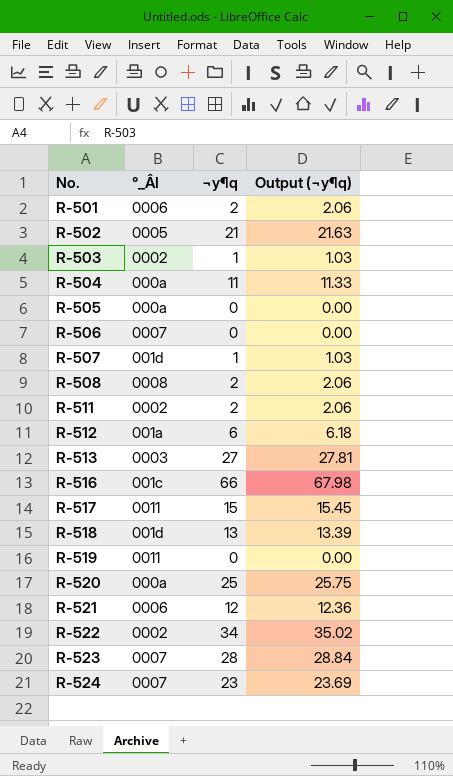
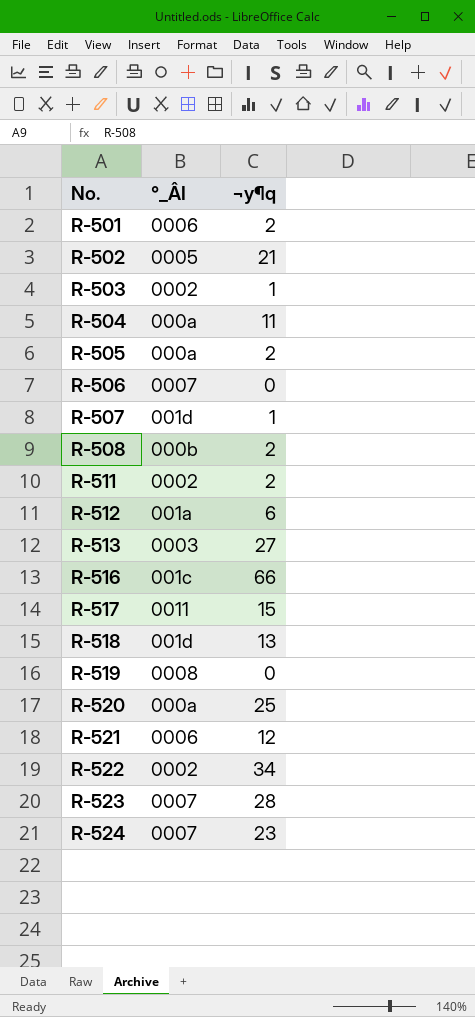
column Output (¬y¶q) | formula: [¬y¶q] * 1.03 -> none
R-505 | ¬y¶q: 0 -> 2
R-508 | °_ÂI: 0008 -> 000b
R-519 | °_ÂI: 0011 -> 0008

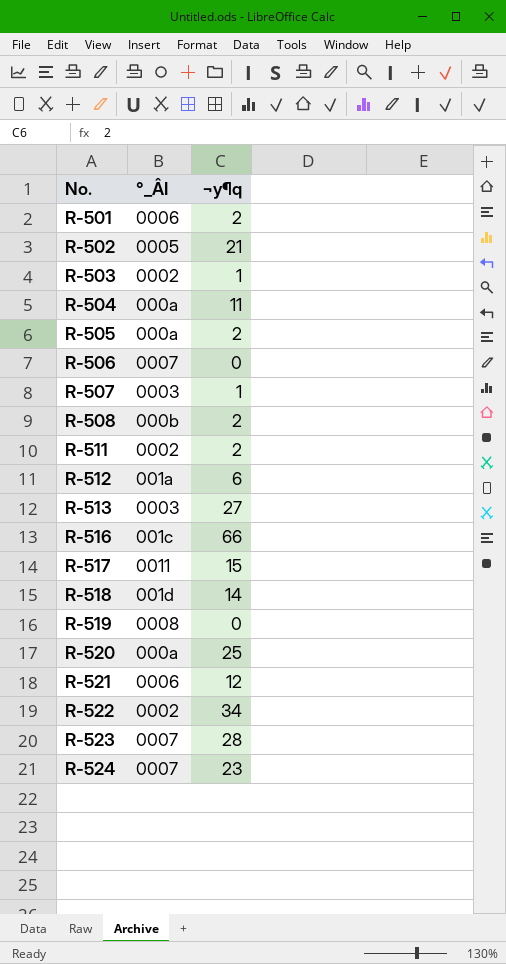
R-507 | °_ÂI: 001d -> 0003
R-518 | ¬y¶q: 13 -> 14

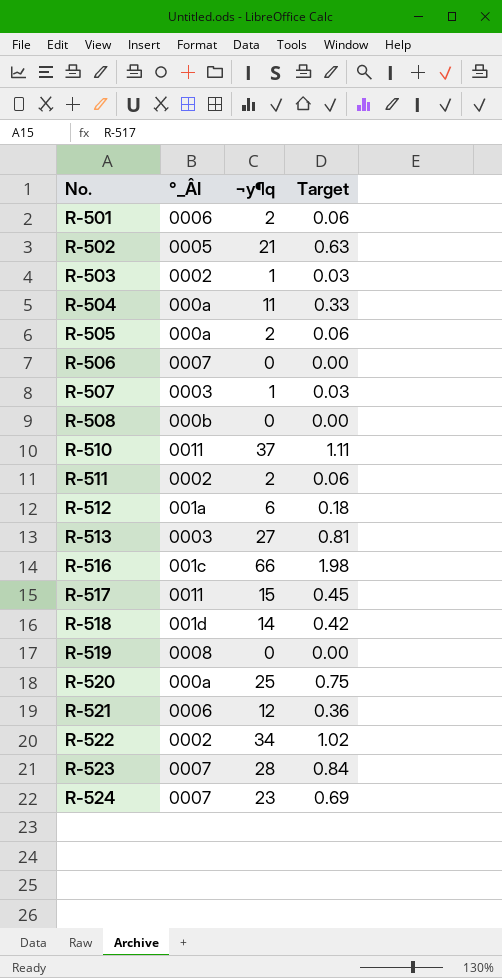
column Target | formula: none -> [¬y¶q] * 0.03
R-508 | ¬y¶q: 2 -> 0
row R-510: none -> 0011 | 37 | 1.11

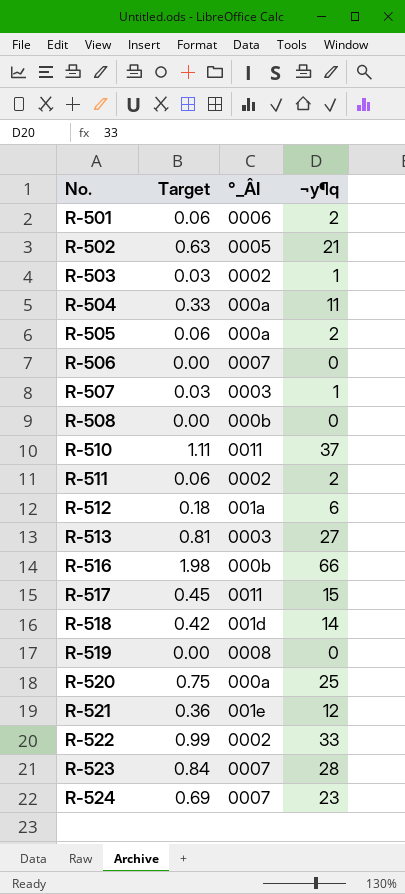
column Target | position: 4 -> 2
R-516 | °_ÂI: 001c -> 000b
R-521 | °_ÂI: 0006 -> 001e
R-522 | Target: 1.02 -> 0.99
R-522 | ¬y¶q: 34 -> 33

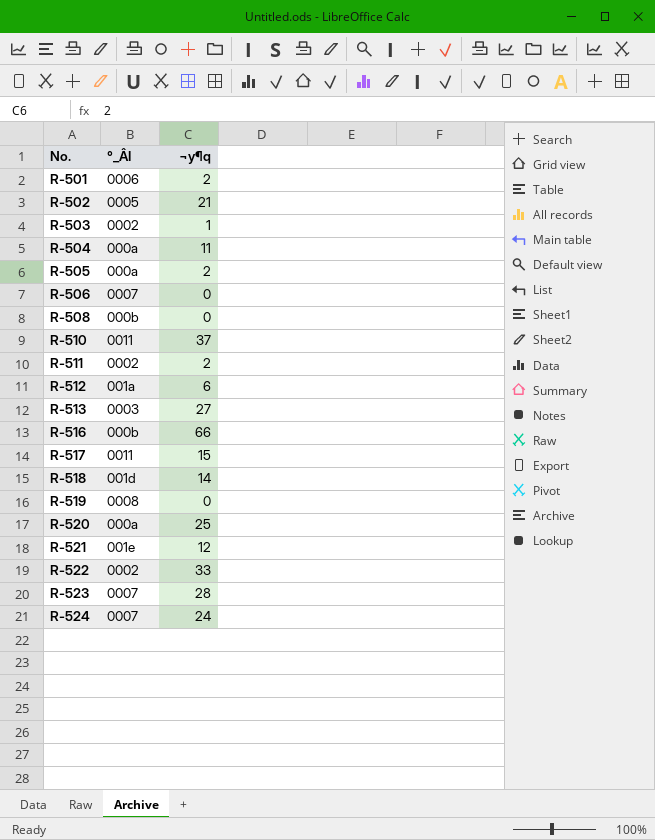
column Target | formula: [¬y¶q] * 0.03 -> none
row R-507: 0.03 | 0003 | 1 -> none
R-524 | ¬y¶q: 23 -> 24

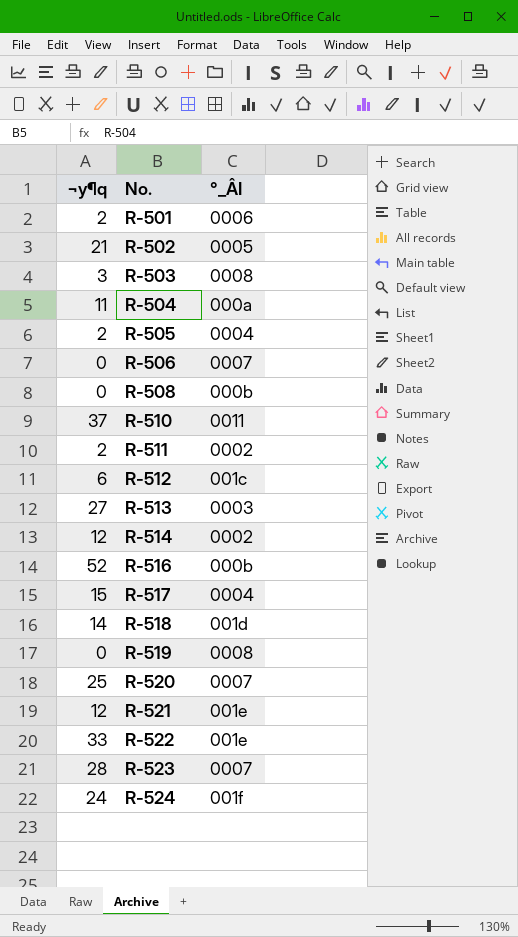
column ¬y¶q | position: 3 -> 1
R-503 | ¬y¶q: 1 -> 3
R-503 | °_ÂI: 0002 -> 0008
R-505 | °_ÂI: 000a -> 0004
R-512 | °_ÂI: 001a -> 001c
row R-514: none -> 12 | 0002
R-516 | ¬y¶q: 66 -> 52
R-517 | °_ÂI: 0011 -> 0004
R-520 | °_ÂI: 000a -> 0007
R-522 | °_ÂI: 0002 -> 001e
R-524 | °_ÂI: 0007 -> 001f

